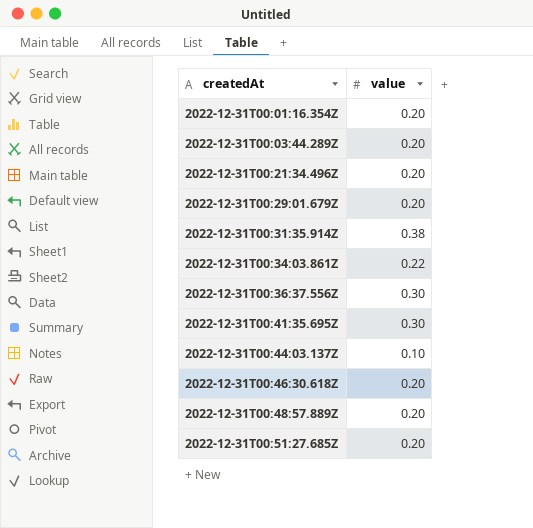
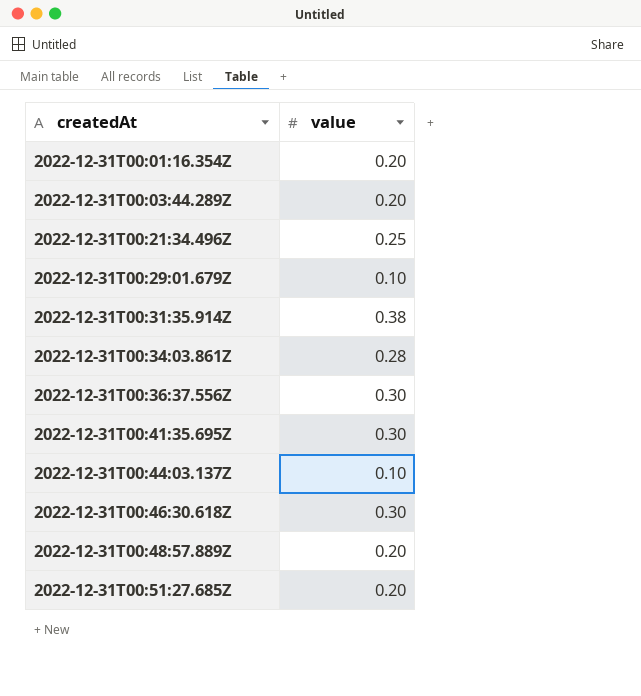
2022-12-31T00:21:34.496Z | value: 0.20 -> 0.25
2022-12-31T00:29:01.679Z | value: 0.20 -> 0.10
2022-12-31T00:34:03.861Z | value: 0.22 -> 0.28
2022-12-31T00:46:30.618Z | value: 0.20 -> 0.30

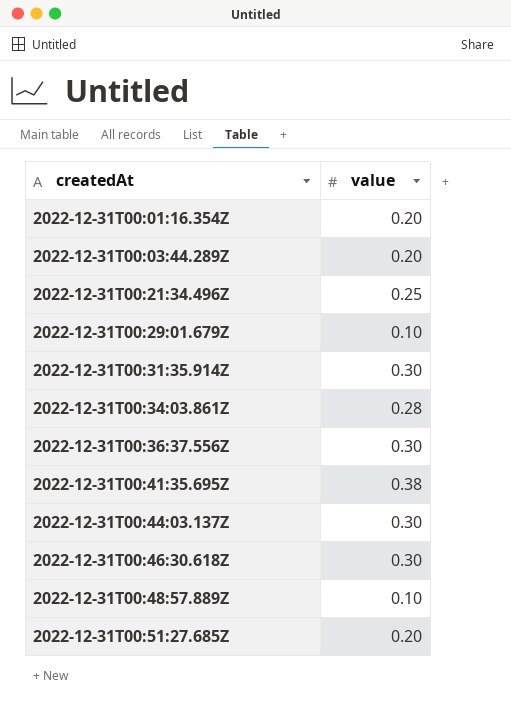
2022-12-31T00:31:35.914Z | value: 0.38 -> 0.30
2022-12-31T00:41:35.695Z | value: 0.30 -> 0.38
2022-12-31T00:44:03.137Z | value: 0.10 -> 0.30
2022-12-31T00:48:57.889Z | value: 0.20 -> 0.10

